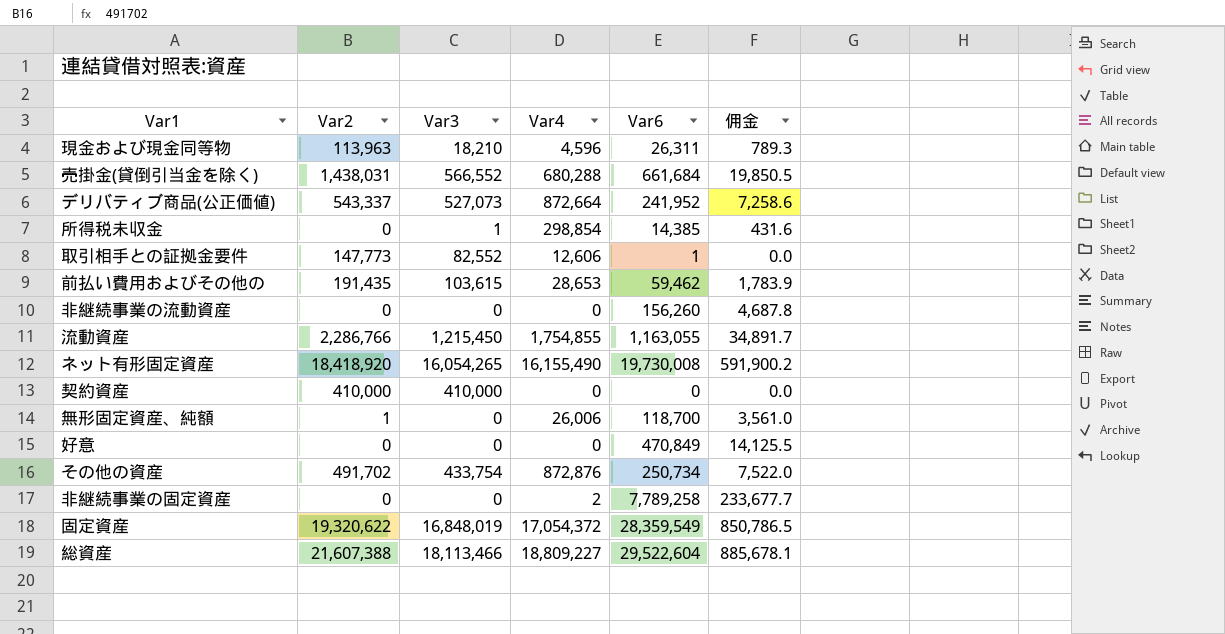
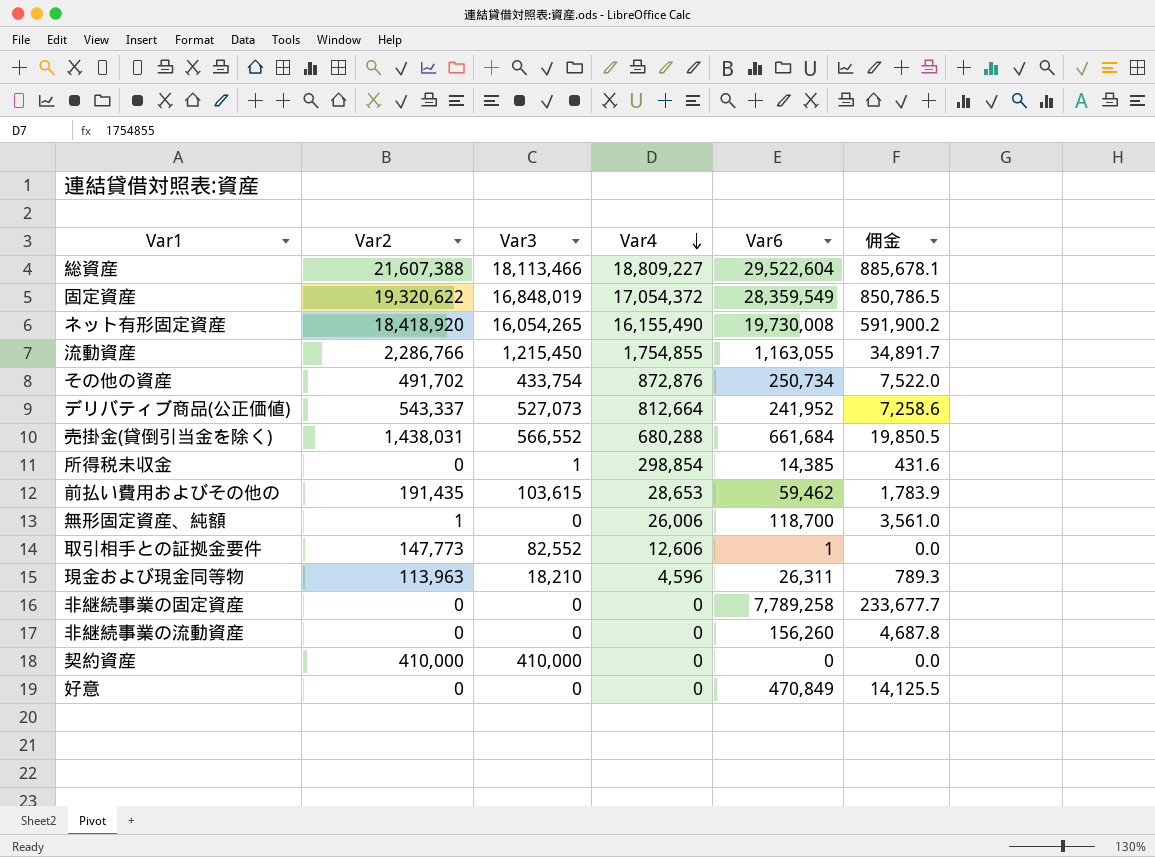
row order: none -> Var4 descending
デリバティブ商品(公正価値) | Var4: 872,664 -> 812,664
非継続事業の固定資産 | Var4: 2 -> 0

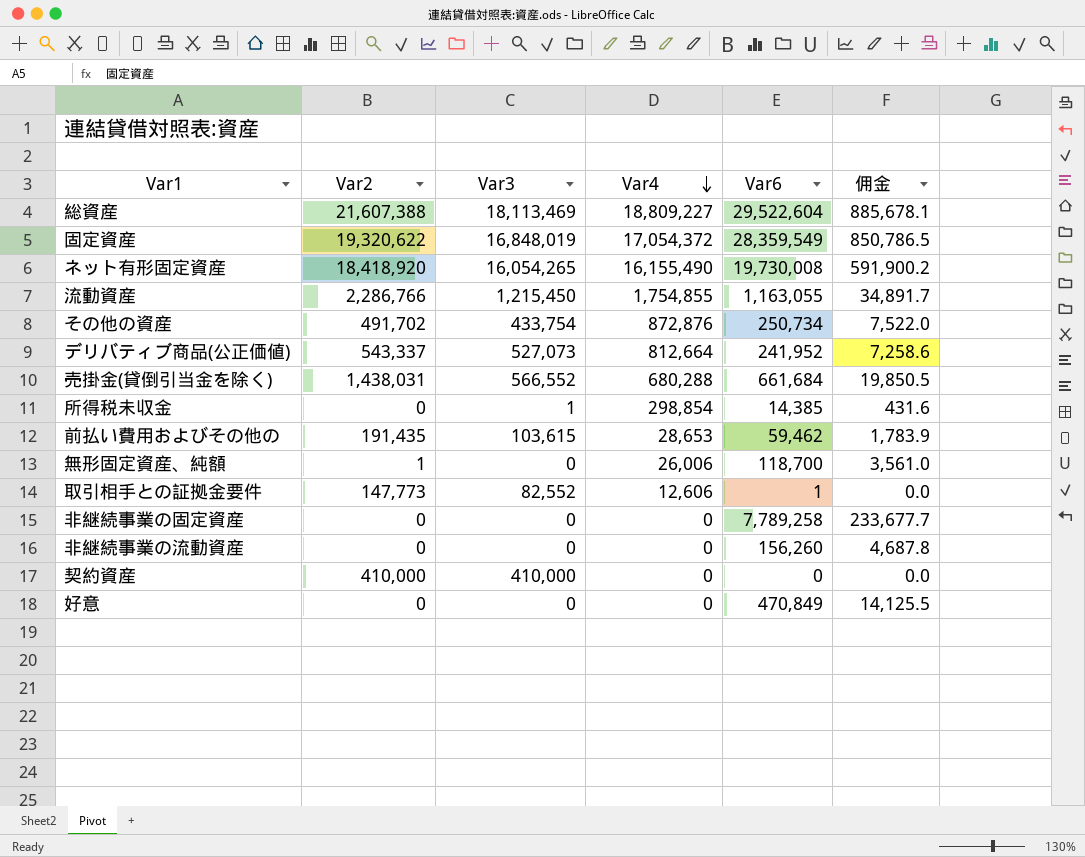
row 現金および現金同等物: 113,963 | 18,210 | 4,596 | 26,311 | 789.3 -> none
総資産 | Var3: 18,113,466 -> 18,113,469

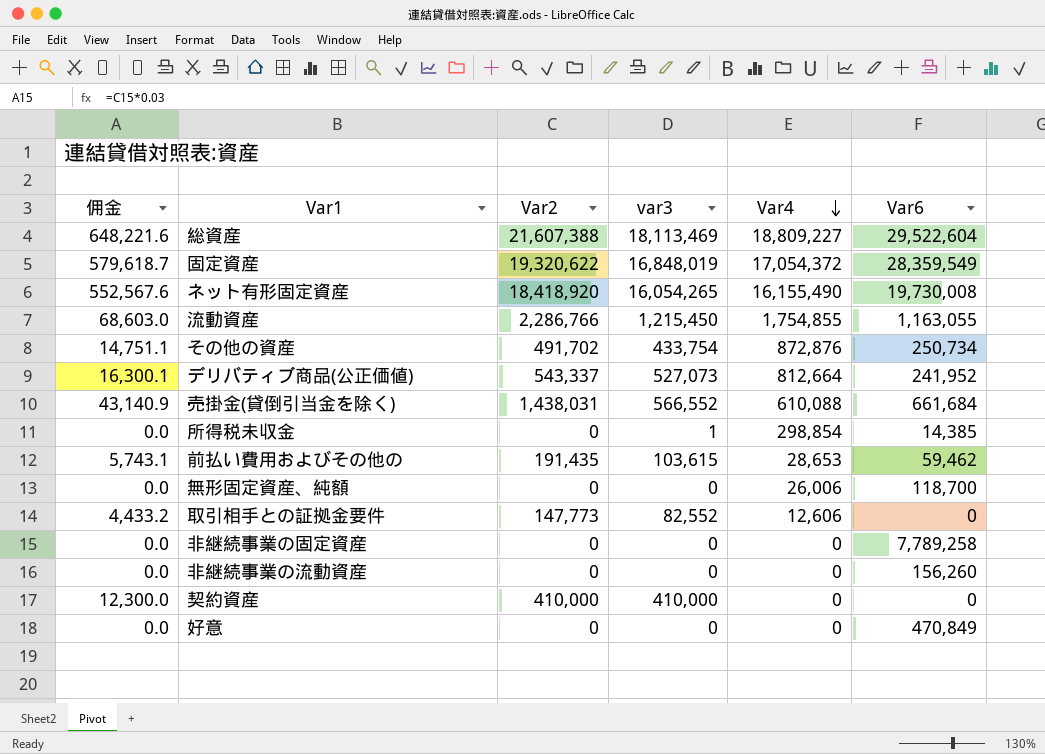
column 佣金 | formula: [Var6] * 0.03 -> [Var2] * 0.03
column 佣金 | position: 6 -> 1
column name: Var3 -> var3
売掛金(貸倒引当金を除く) | Var4: 680,288 -> 610,088
無形固定資産、純額 | Var2: 1 -> 0
取引相手との証拠金要件 | Var6: 1 -> 0

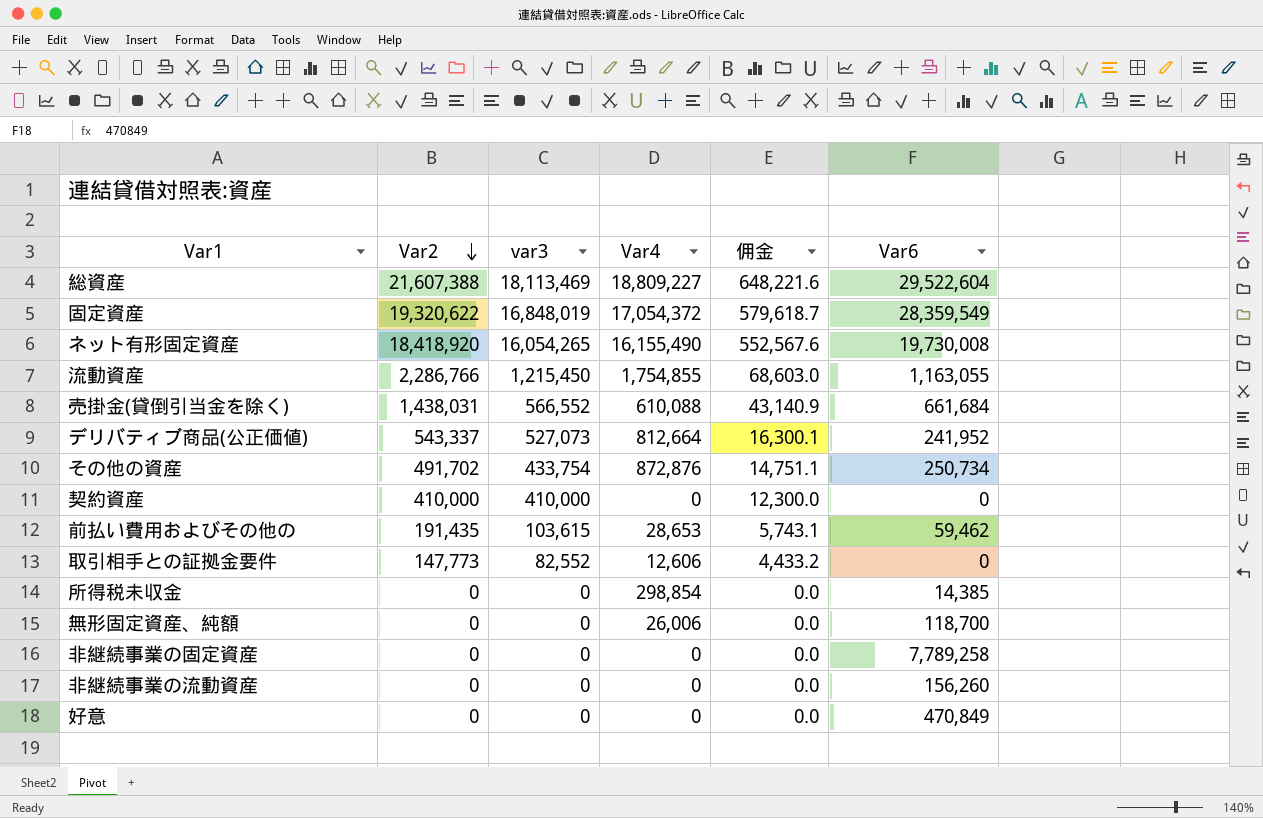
row order: Var4 descending -> Var2 descending
column 佣金 | position: 1 -> 5
所得税未収金 | var3: 1 -> 0

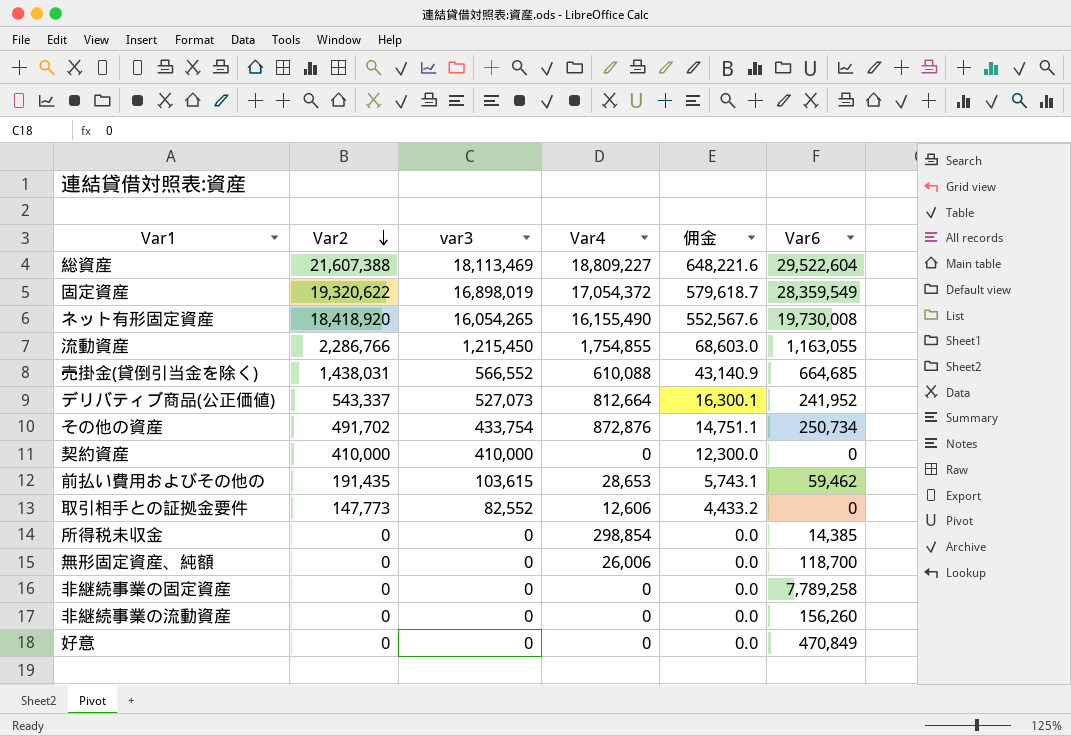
固定資産 | var3: 16,848,019 -> 16,898,019
売掛金(貸倒引当金を除く) | Var6: 661,684 -> 664,685

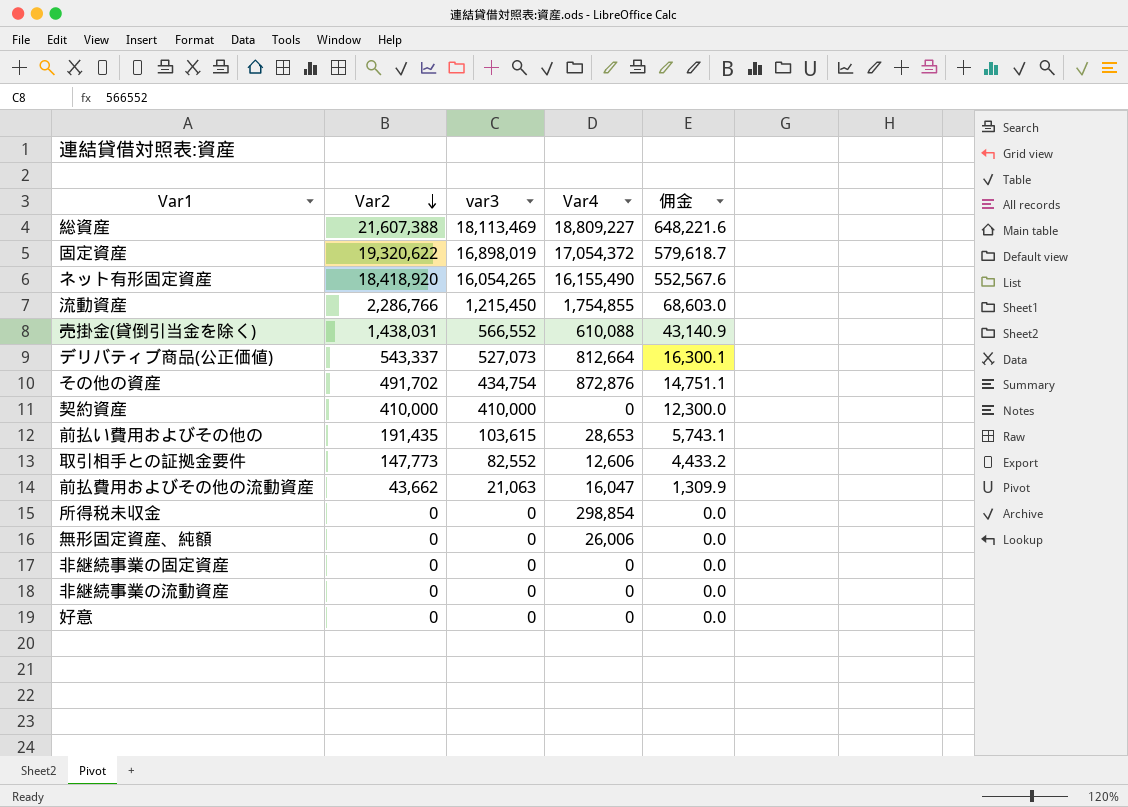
column Var6 | position: 6 -> none
その他の資産 | var3: 433,754 -> 434,754
row 前払費用およびその他の流動資産: none -> 43,662 | 21,063 | 16,047 | 1,309.9

